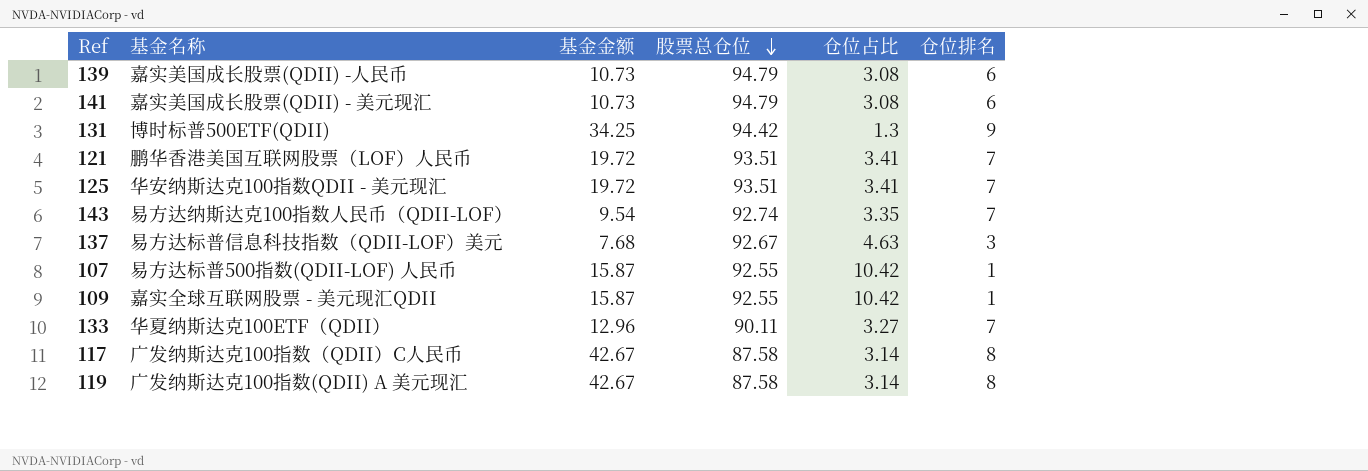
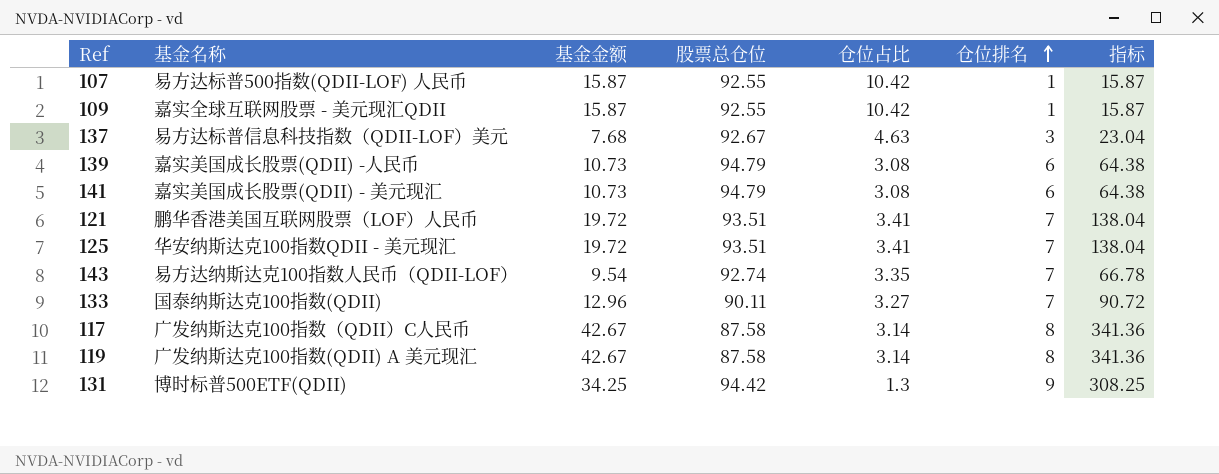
row order: 股票总仓位 descending -> 仓位排名 ascending
column 指标 | formula: none -> [基金金额] * [仓位排名]
133 | 基金名称: 华夏纳斯达克100ETF（QDII） -> 国泰纳斯达克100指数(QDII)

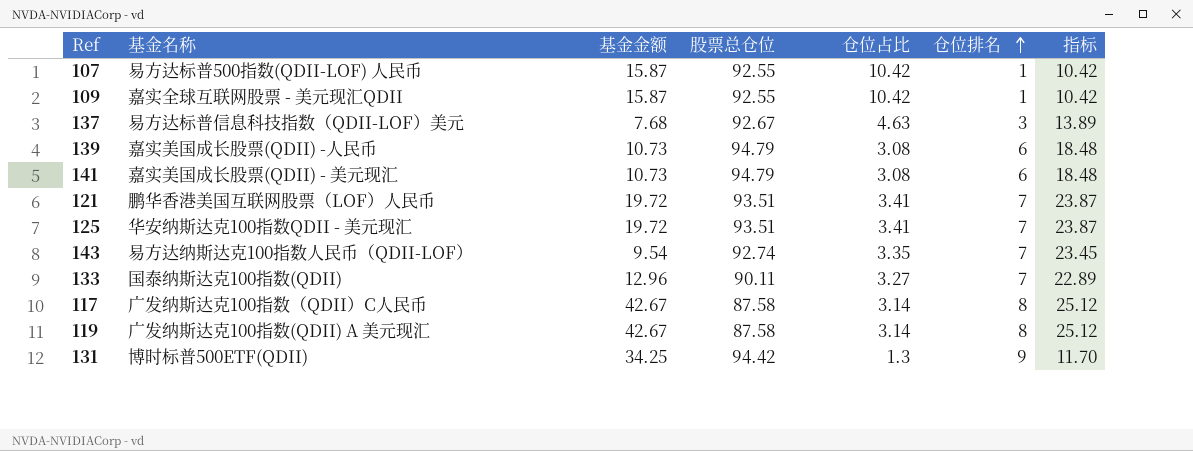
column 指标 | formula: [基金金额] * [仓位排名] -> [仓位占比] * [仓位排名]

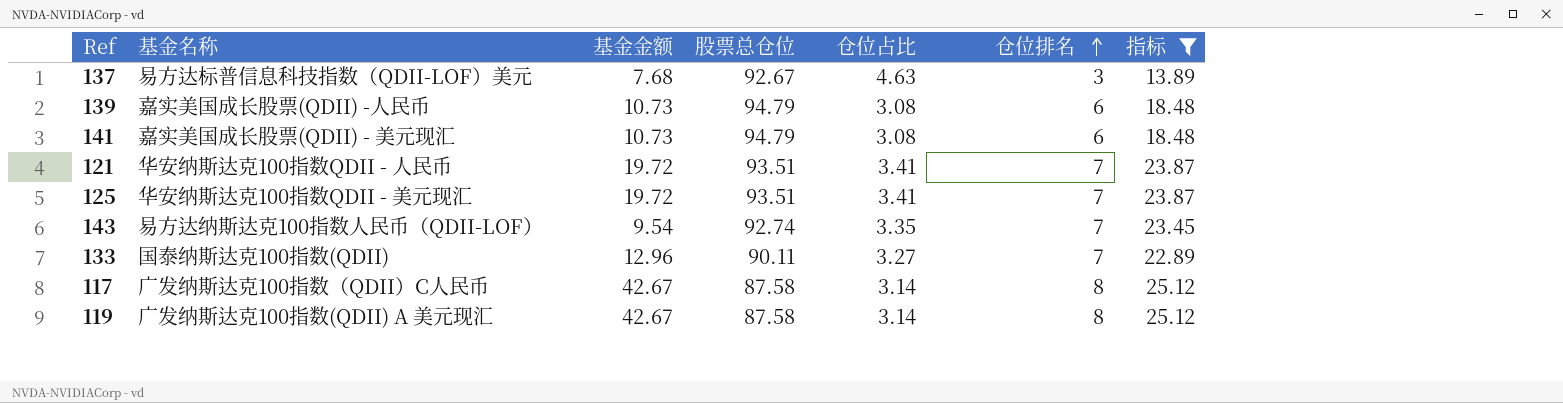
filter: none -> 指标 >= 13.89
121 | 基金名称: 鹏华香港美国互联网股票（LOF）人民币 -> 华安纳斯达克100指数QDII - 人民币

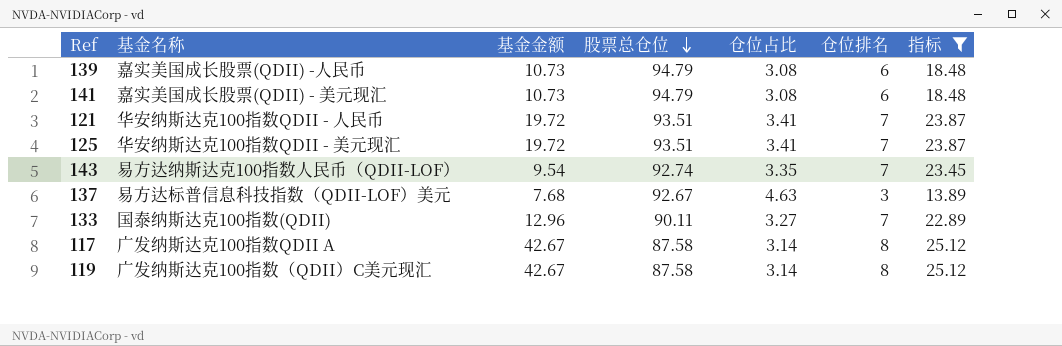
row order: 仓位排名 ascending -> 股票总仓位 descending
117 | 基金名称: 广发纳斯达克100指数（QDII）C人民币 -> 广发纳斯达克100指数QDII A
119 | 基金名称: 广发纳斯达克100指数(QDII) A 美元现汇 -> 广发纳斯达克100指数（QDII）C美元现汇

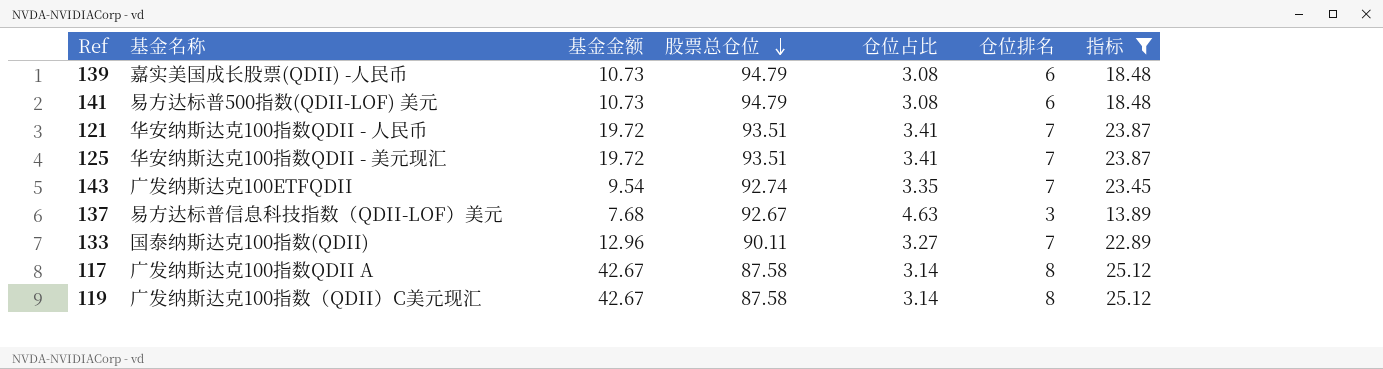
141 | 基金名称: 嘉实美国成长股票(QDII) - 美元现汇 -> 易方达标普500指数(QDII-LOF) 美元
143 | 基金名称: 易方达纳斯达克100指数人民币（QDII-LOF） -> 广发纳斯达克100ETFQDII

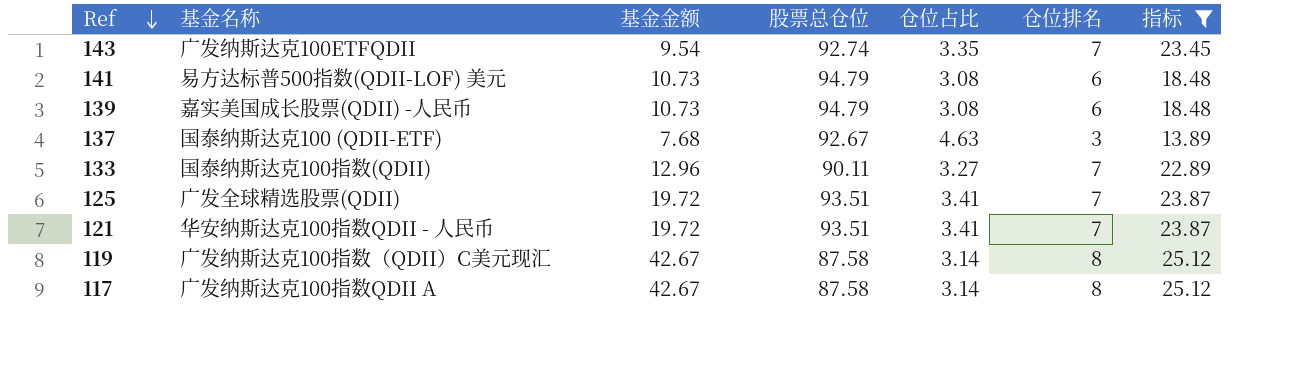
row order: 股票总仓位 descending -> Ref descending
137 | 基金名称: 易方达标普信息科技指数（QDII-LOF）美元 -> 国泰纳斯达克100 (QDII-ETF)
125 | 基金名称: 华安纳斯达克100指数QDII - 美元现汇 -> 广发全球精选股票(QDII)

